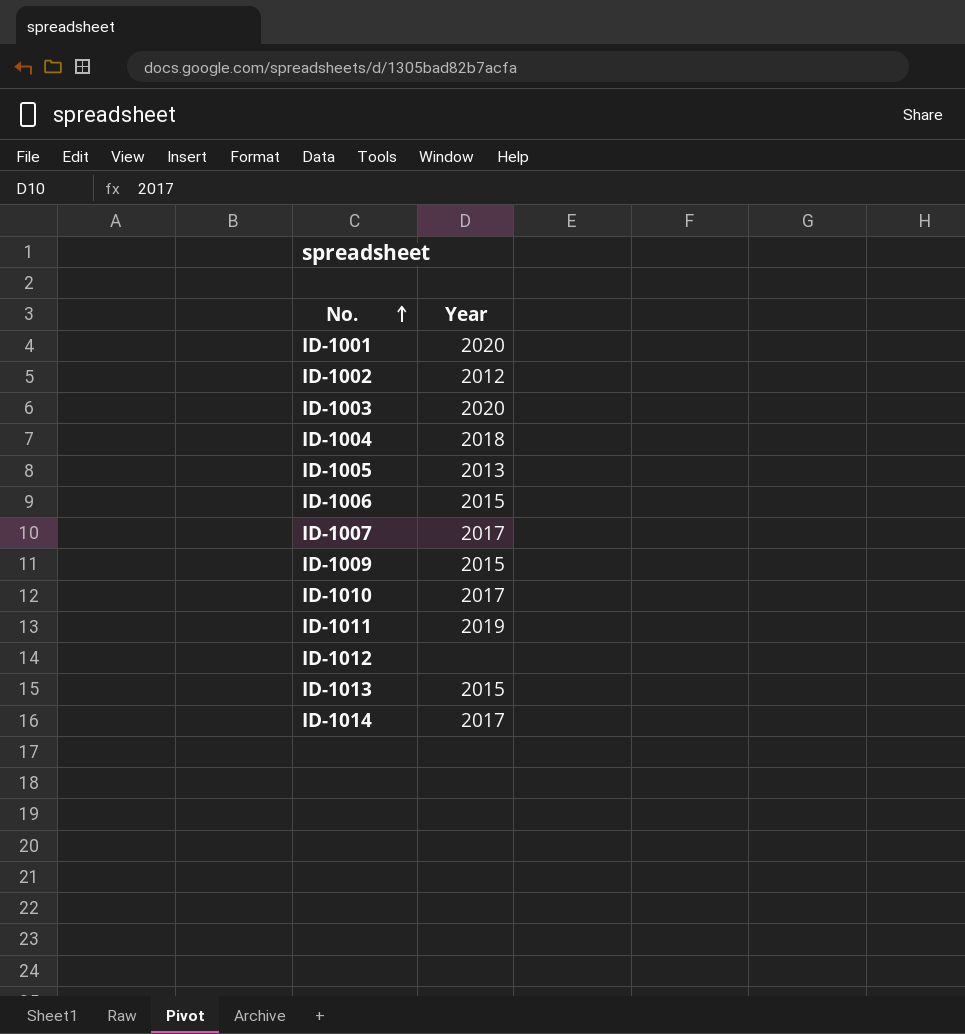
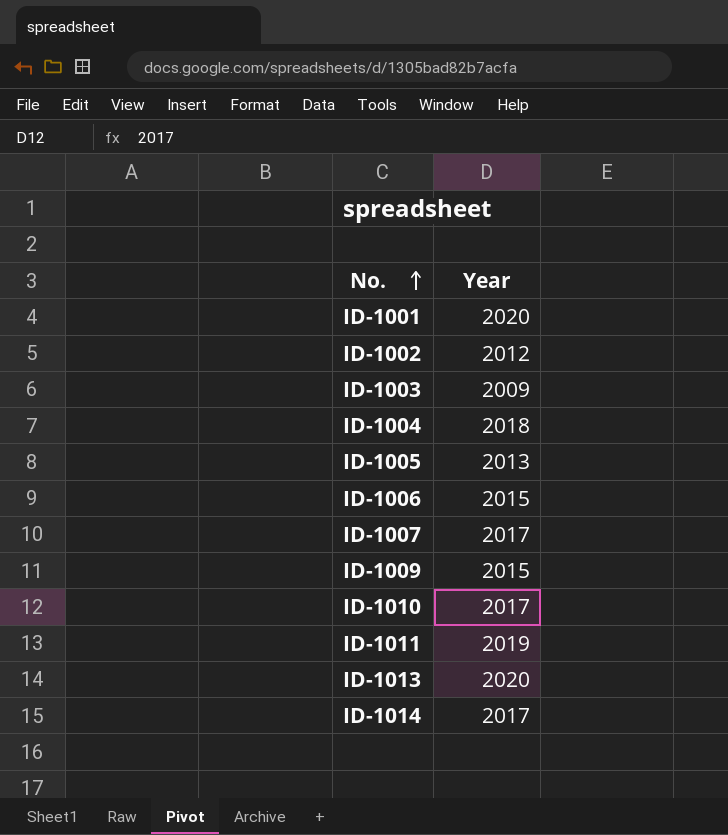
row ID-1012: none -> none
ID-1003 | Year: 2020 -> 2009
ID-1013 | Year: 2015 -> 2020

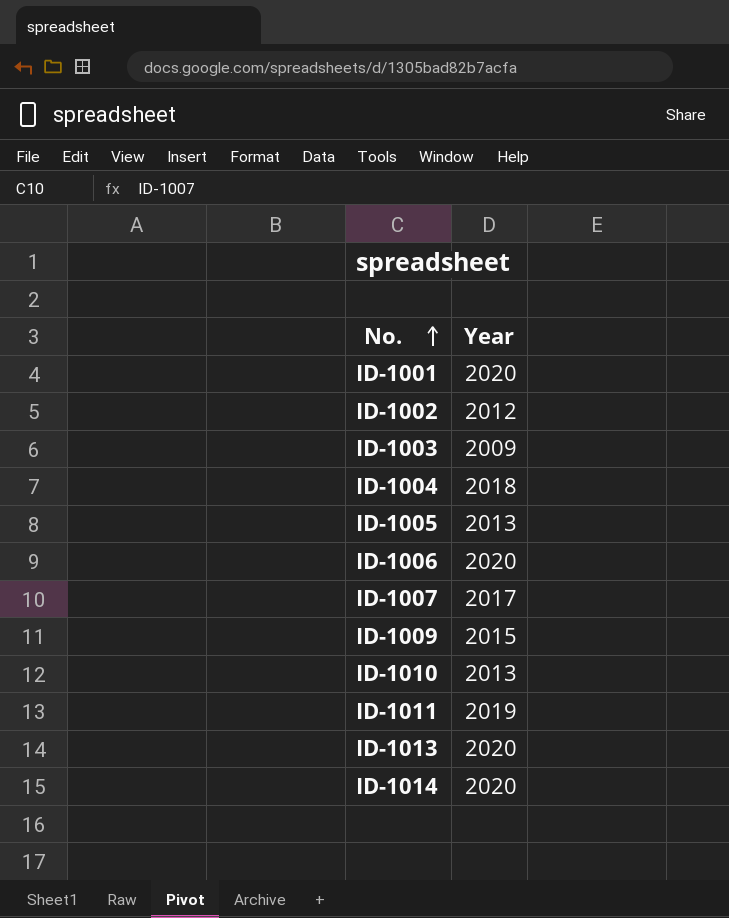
ID-1006 | Year: 2015 -> 2020
ID-1010 | Year: 2017 -> 2013
ID-1014 | Year: 2017 -> 2020

